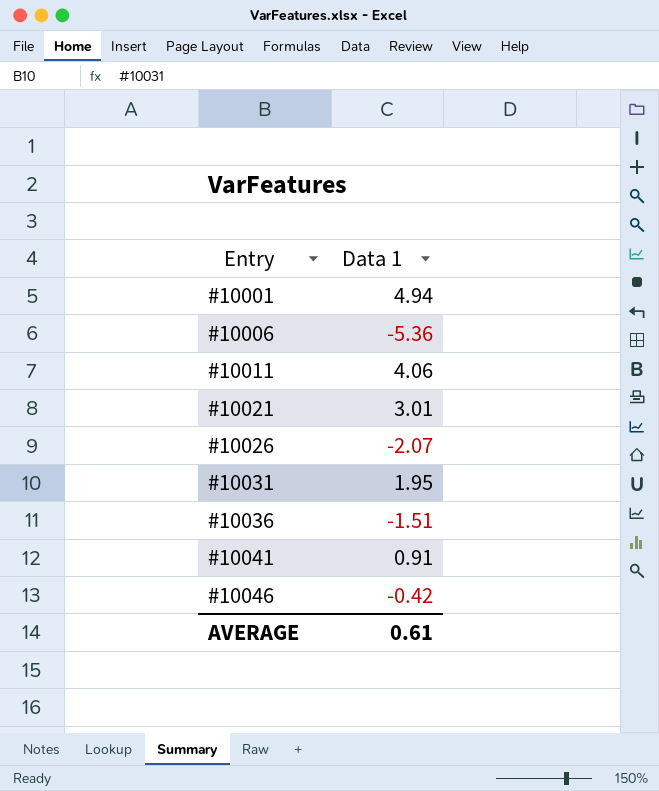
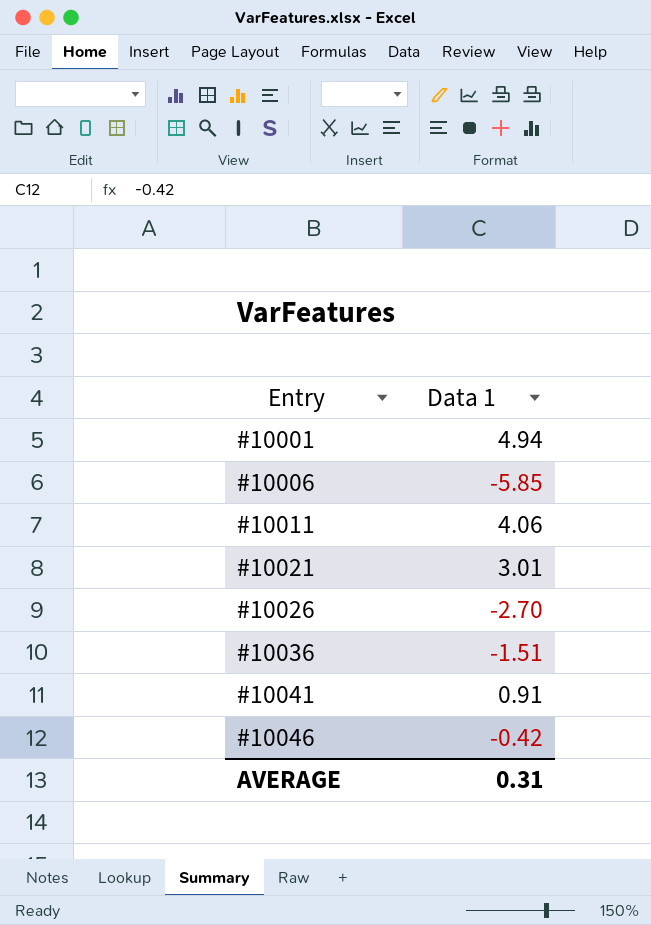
row #10031: 1.95 -> none
#10006 | Data 1: -5.36 -> -5.85
#10026 | Data 1: -2.07 -> -2.70
AVERAGE | Data 1: 0.61 -> 0.31

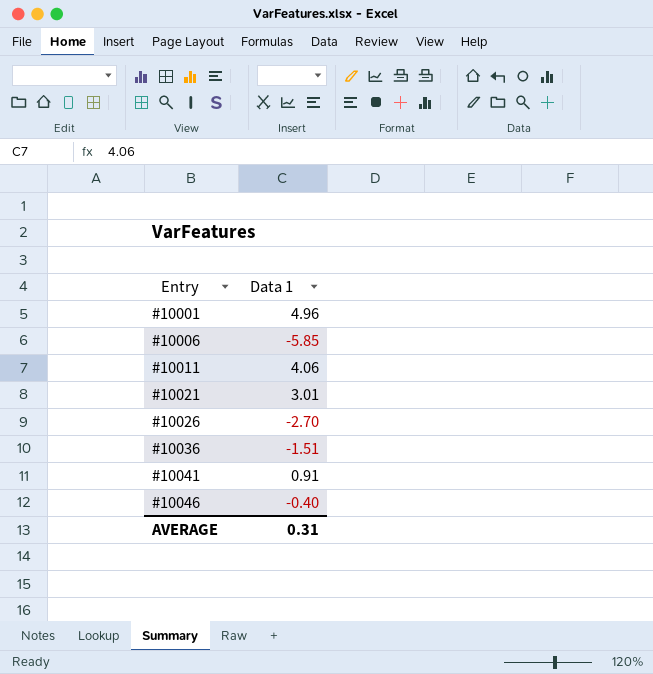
#10001 | Data 1: 4.94 -> 4.96
#10046 | Data 1: -0.42 -> -0.40

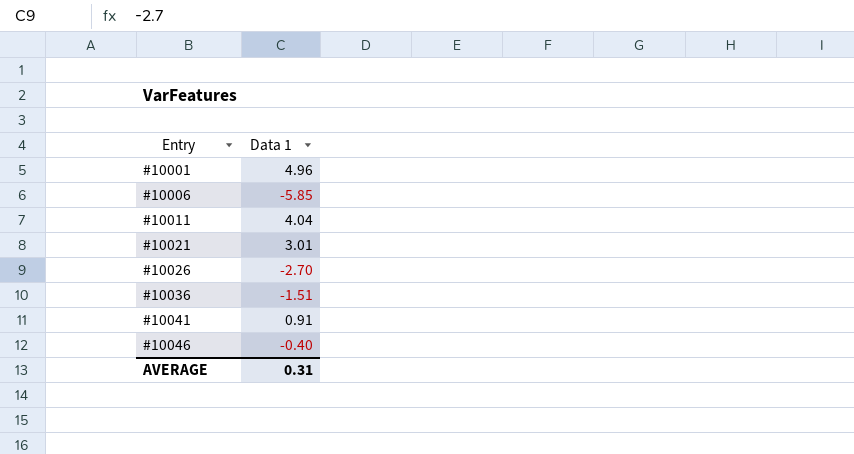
#10011 | Data 1: 4.06 -> 4.04

